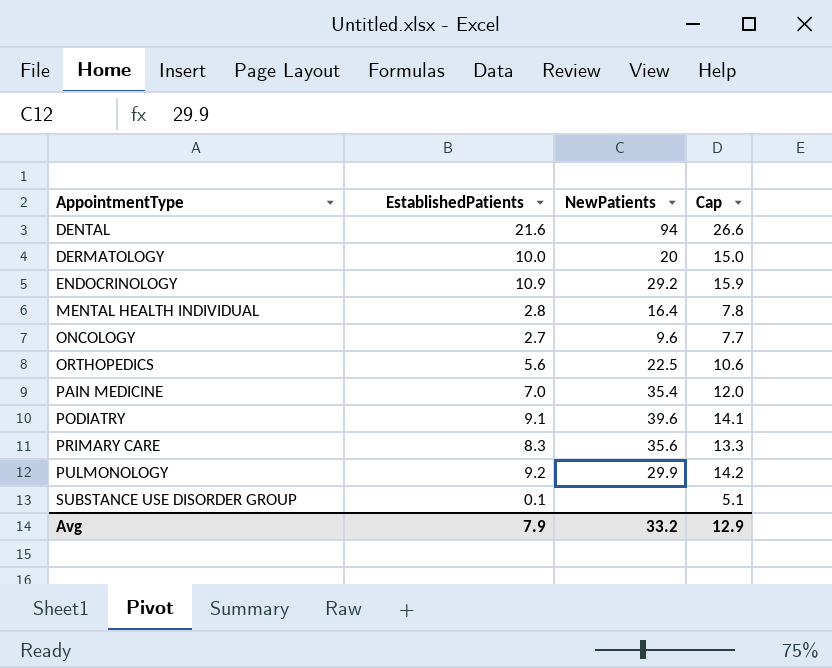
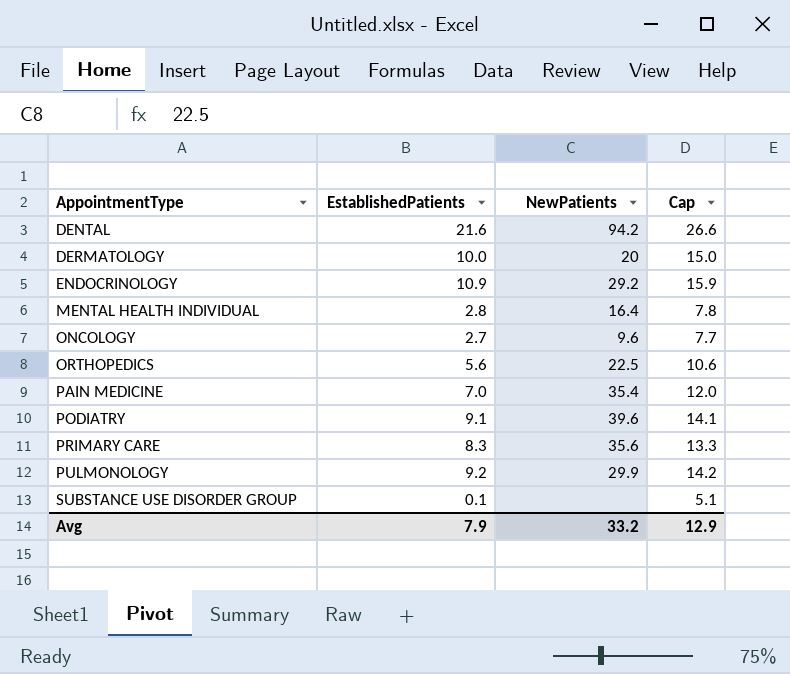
DENTAL | NewPatients: 94 -> 94.2

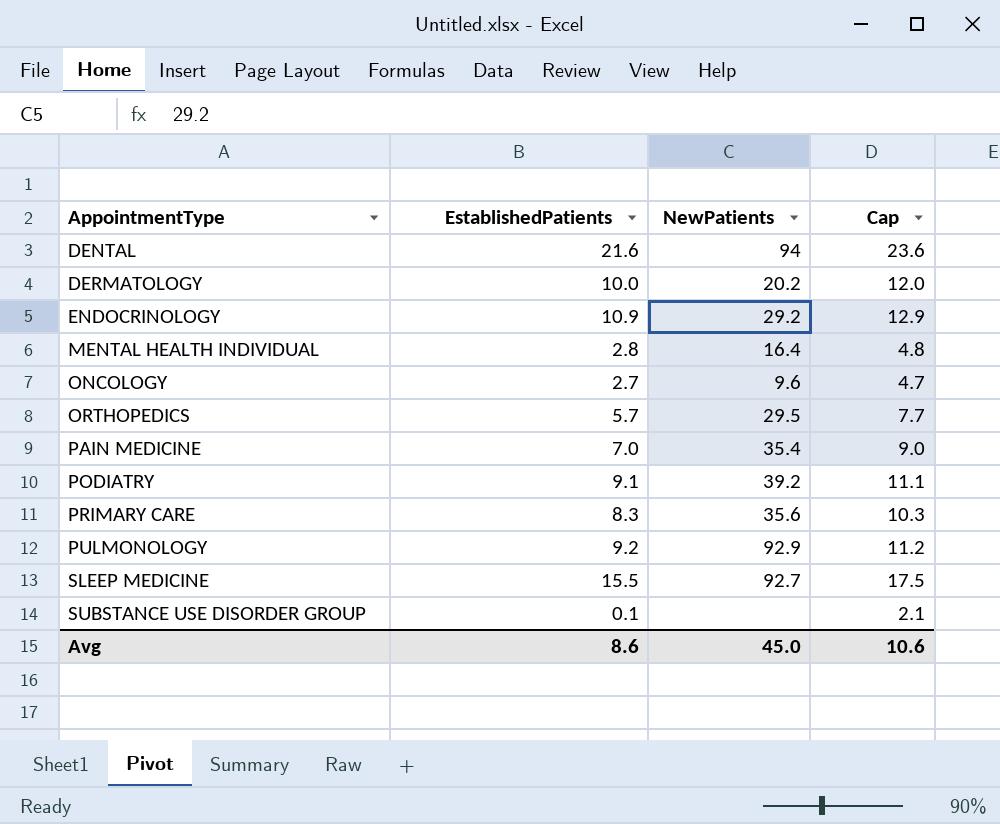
column Cap | formula: [EstablishedPatients] + 5 -> [EstablishedPatients] + 2
DENTAL | NewPatients: 94.2 -> 94
DERMATOLOGY | NewPatients: 20 -> 20.2
ORTHOPEDICS | EstablishedPatients: 5.6 -> 5.7
ORTHOPEDICS | NewPatients: 22.5 -> 29.5
PODIATRY | NewPatients: 39.6 -> 39.2
PULMONOLOGY | NewPatients: 29.9 -> 92.9
row SLEEP MEDICINE: none -> 15.5 | 92.7 | 17.5
Avg | EstablishedPatients: 7.9 -> 8.6
Avg | NewPatients: 33.2 -> 45.0
Avg | Cap: 12.9 -> 10.6

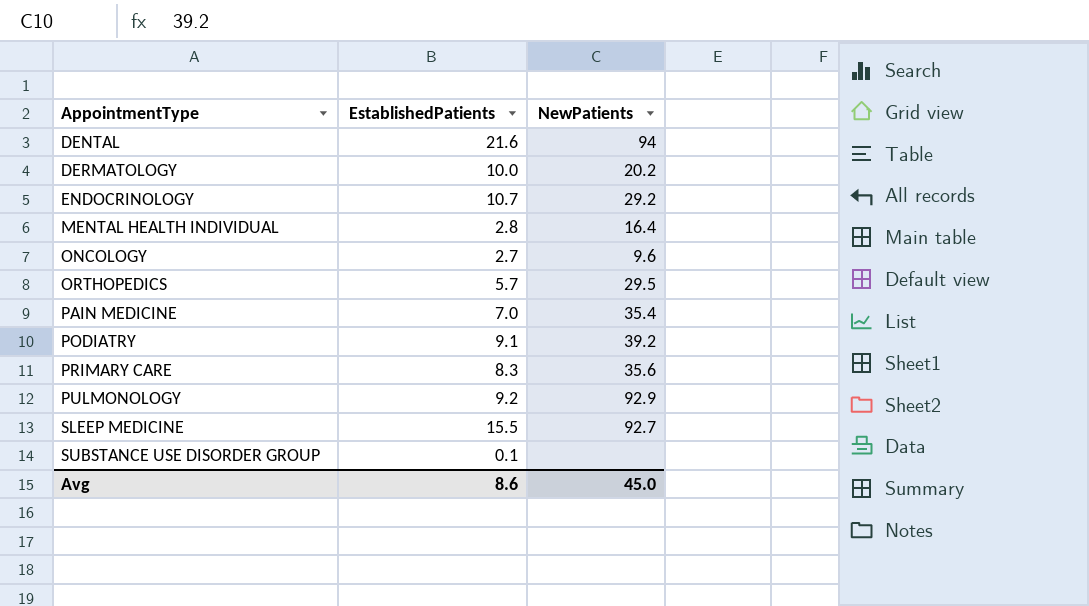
column Cap | formula: [EstablishedPatients] + 2 -> none
ENDOCRINOLOGY | EstablishedPatients: 10.9 -> 10.7

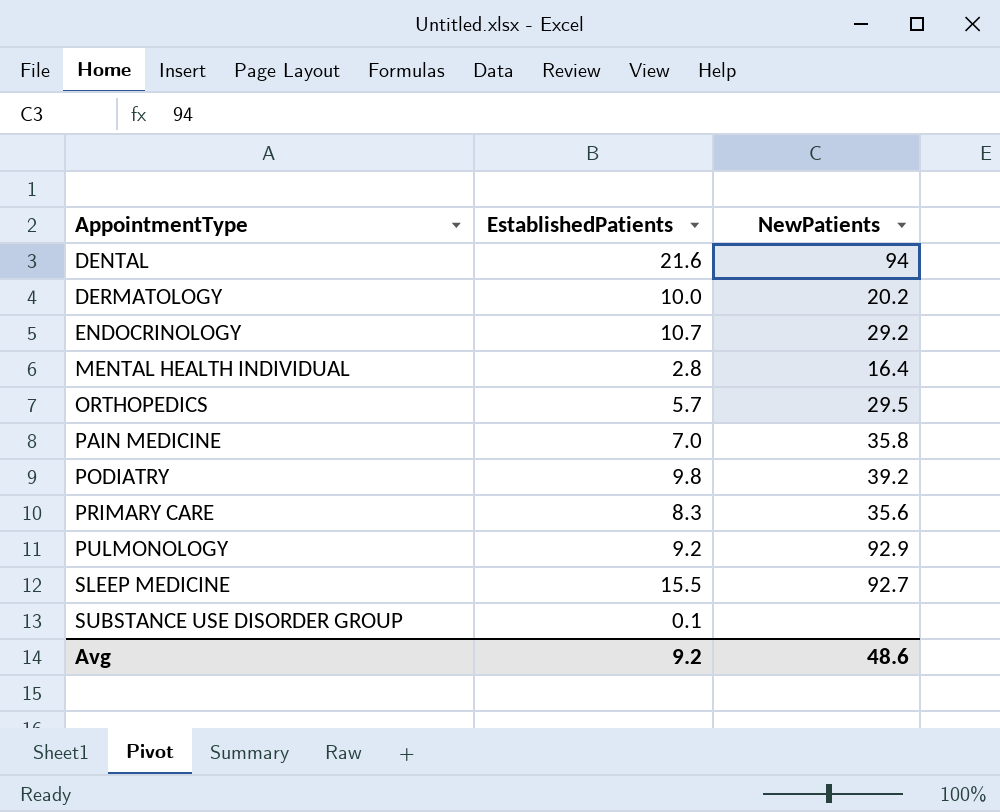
row ONCOLOGY: 2.7 | 9.6 -> none
PAIN MEDICINE | NewPatients: 35.4 -> 35.8
PODIATRY | EstablishedPatients: 9.1 -> 9.8
Avg | EstablishedPatients: 8.6 -> 9.2
Avg | NewPatients: 45.0 -> 48.6

